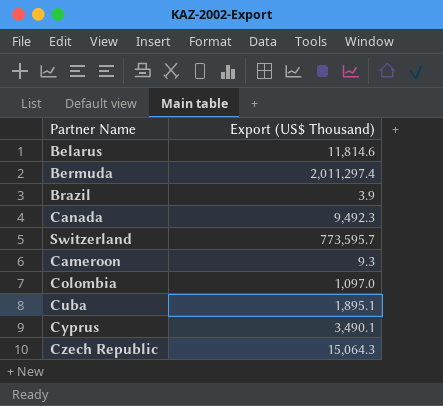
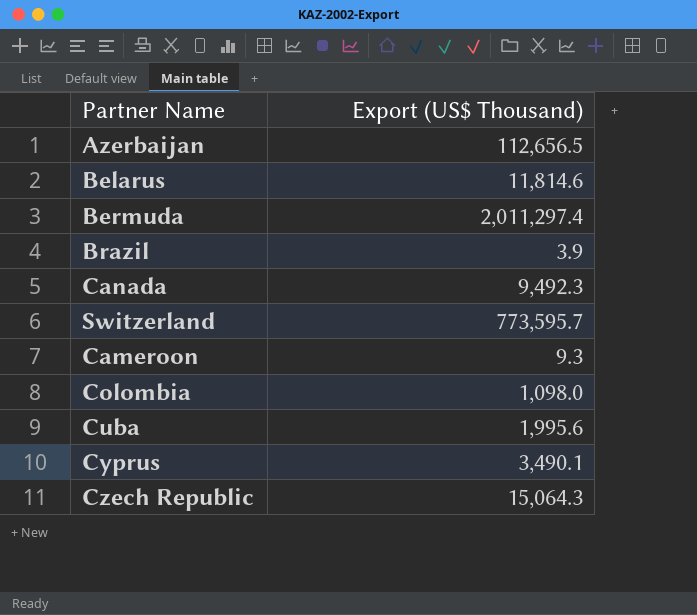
row Azerbaijan: none -> 112,656.5
Colombia | Export (US$ Thousand): 1,097.0 -> 1,098.0
Cuba | Export (US$ Thousand): 1,895.1 -> 1,995.6

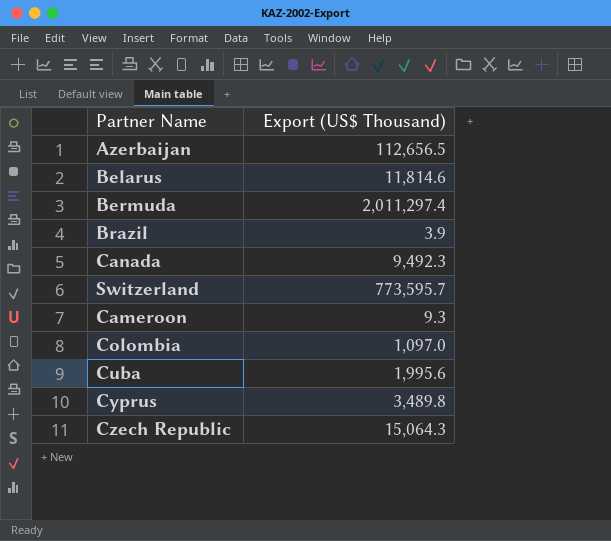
Colombia | Export (US$ Thousand): 1,098.0 -> 1,097.0
Cyprus | Export (US$ Thousand): 3,490.1 -> 3,489.8

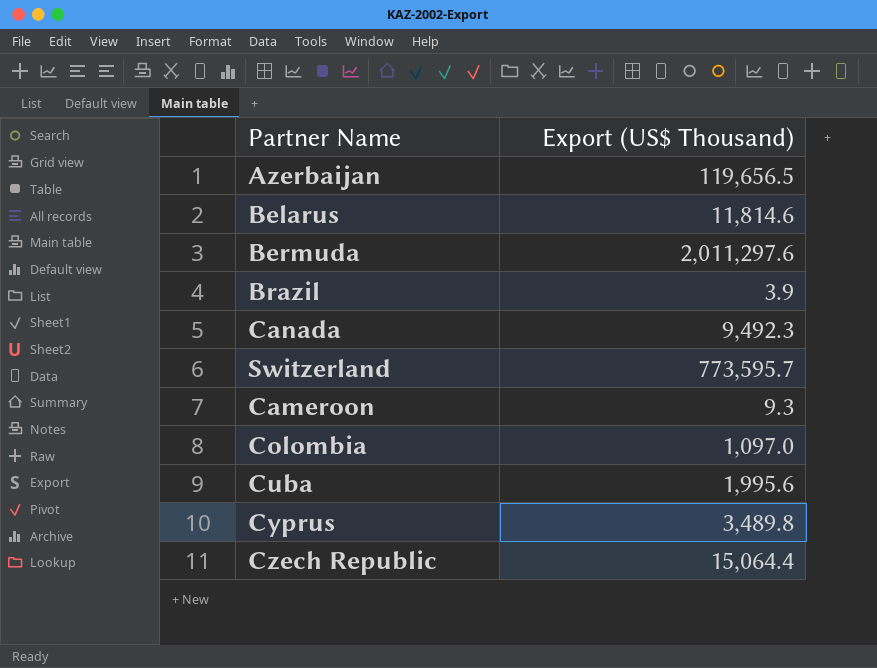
Azerbaijan | Export (US$ Thousand): 112,656.5 -> 119,656.5
Bermuda | Export (US$ Thousand): 2,011,297.4 -> 2,011,297.6
Czech Republic | Export (US$ Thousand): 15,064.3 -> 15,064.4

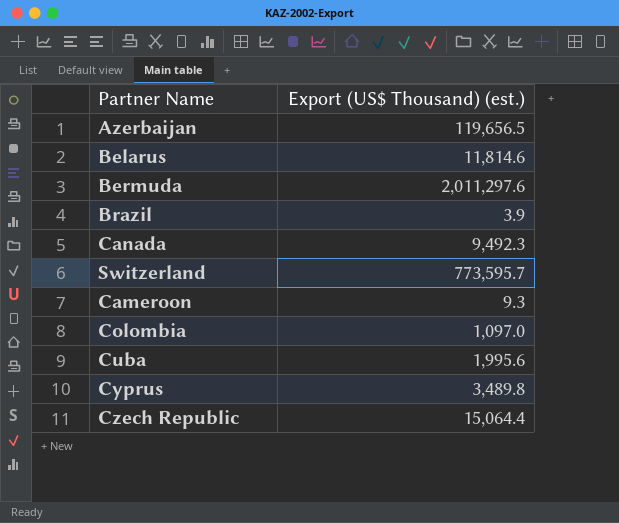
column name: Export (US$ Thousand) -> Export (US$ Thousand) (est.)

